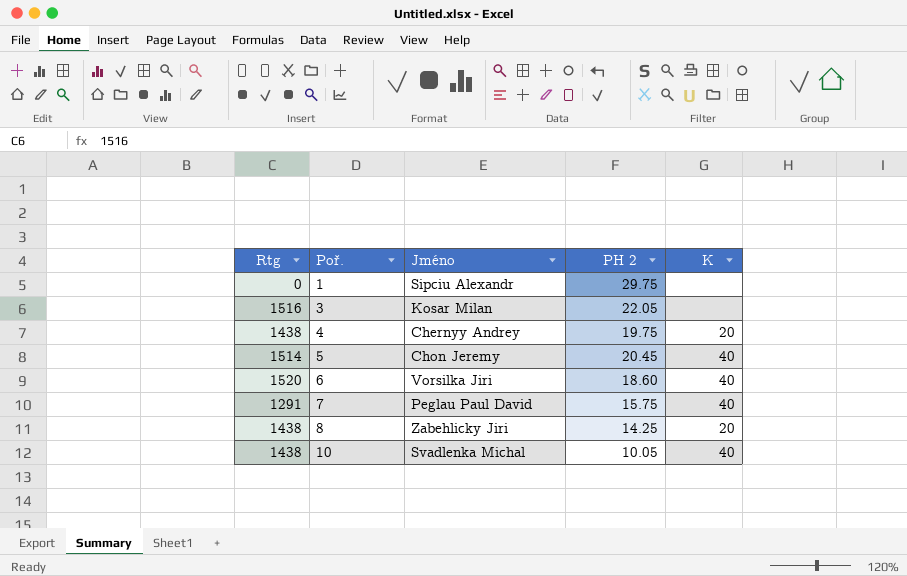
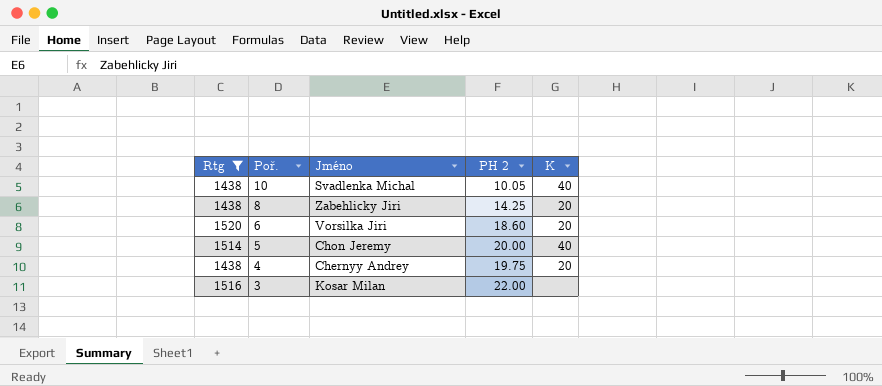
filter: none -> Rtg >= 1438
row order: Poř. ascending -> Poř. descending
6 | K: 40 -> 20
5 | PH 2: 20.45 -> 20.00
3 | PH 2: 22.05 -> 22.00

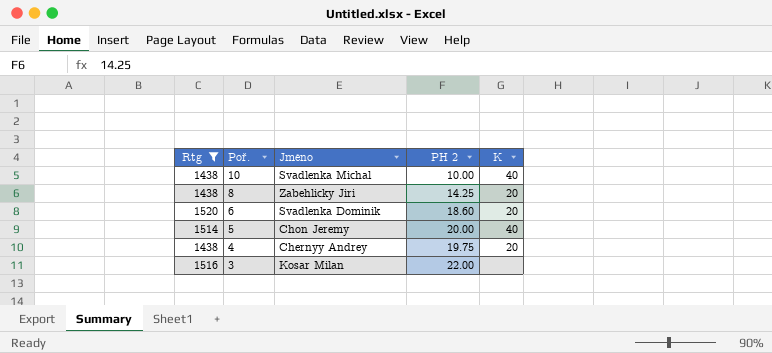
10 | PH 2: 10.05 -> 10.00
6 | Jméno: Vorsilka Jiri -> Svadlenka Dominik

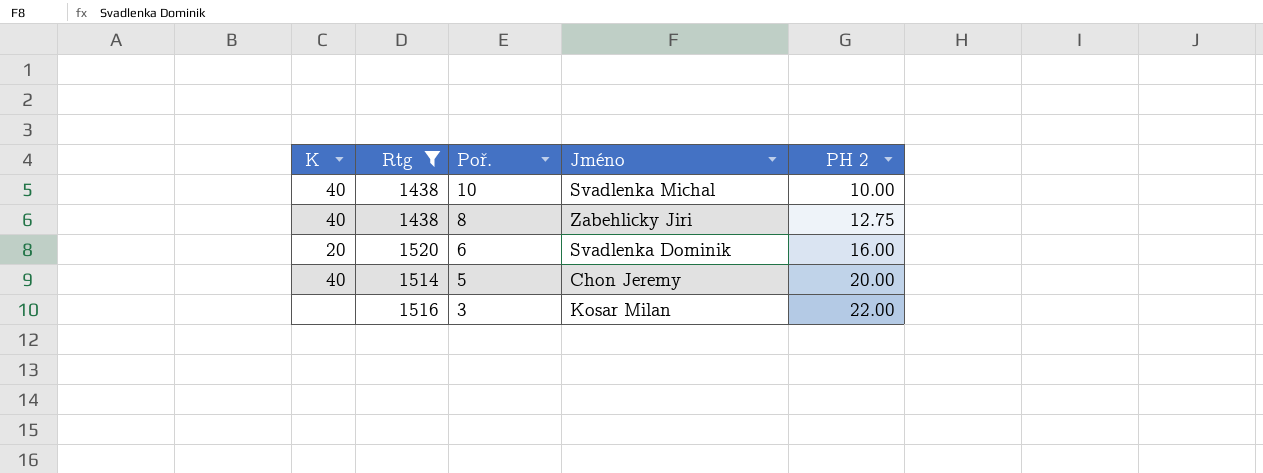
column K | position: 5 -> 1
row 4: 1438 | Chernyy Andrey | 19.75 | 20 -> none
8 | K: 20 -> 40
8 | PH 2: 14.25 -> 12.75
6 | PH 2: 18.60 -> 16.00

